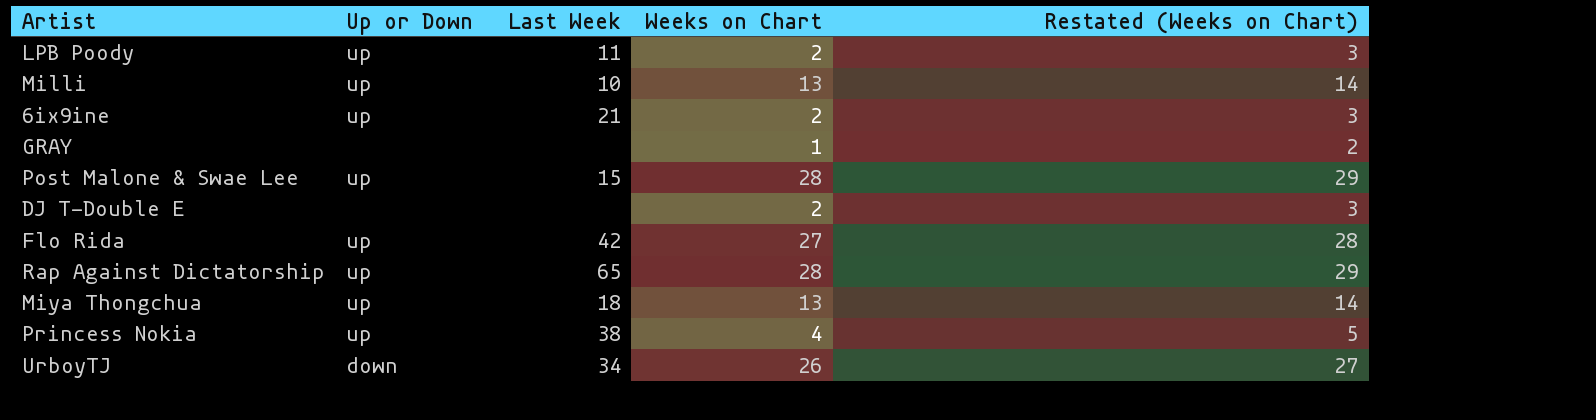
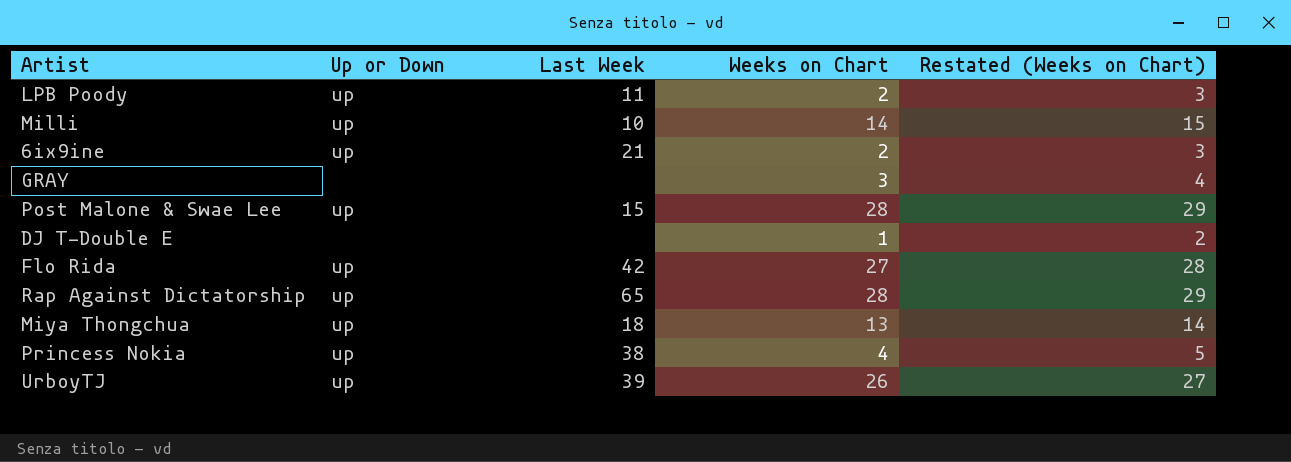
Milli | Weeks on Chart: 13 -> 14
Milli | Restated (Weeks on Chart): 14 -> 15
GRAY | Weeks on Chart: 1 -> 3
GRAY | Restated (Weeks on Chart): 2 -> 4
DJ T-Double E | Weeks on Chart: 2 -> 1
DJ T-Double E | Restated (Weeks on Chart): 3 -> 2
UrboyTJ | Up or Down: down -> up
UrboyTJ | Last Week: 34 -> 39

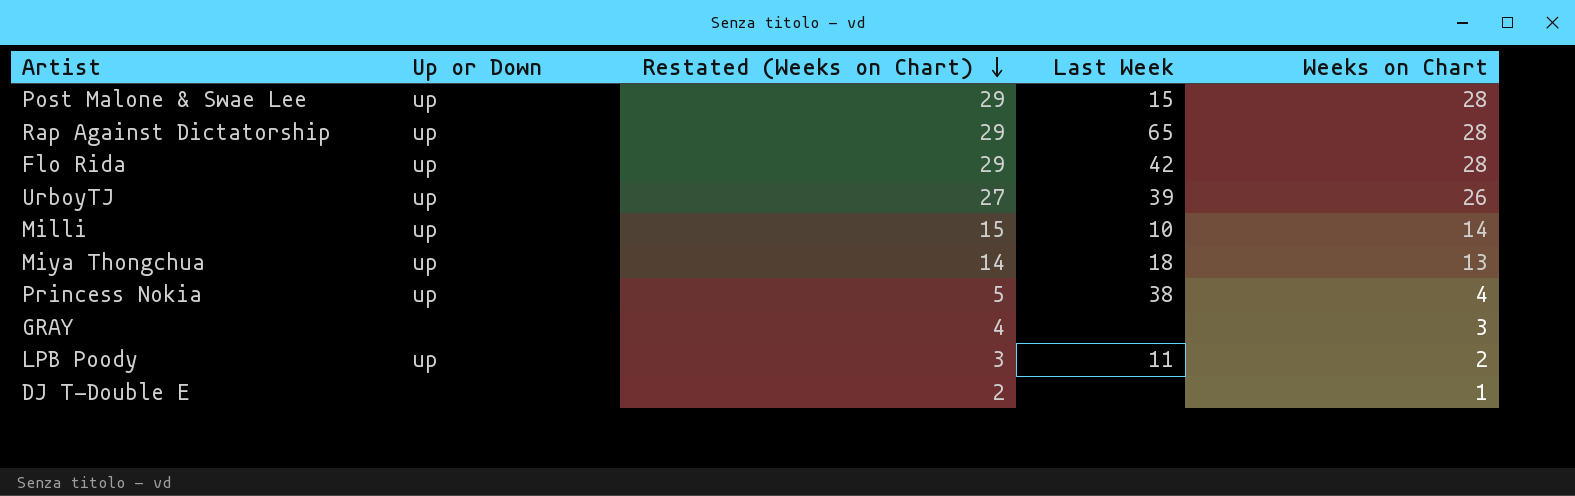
row order: none -> Restated (Weeks on Chart) descending
column Restated (Weeks on Chart) | position: 5 -> 3
row 6ix9ine: up | 21 | 2 | 3 -> none
Flo Rida | Restated (Weeks on Chart): 28 -> 29
Flo Rida | Weeks on Chart: 27 -> 28

